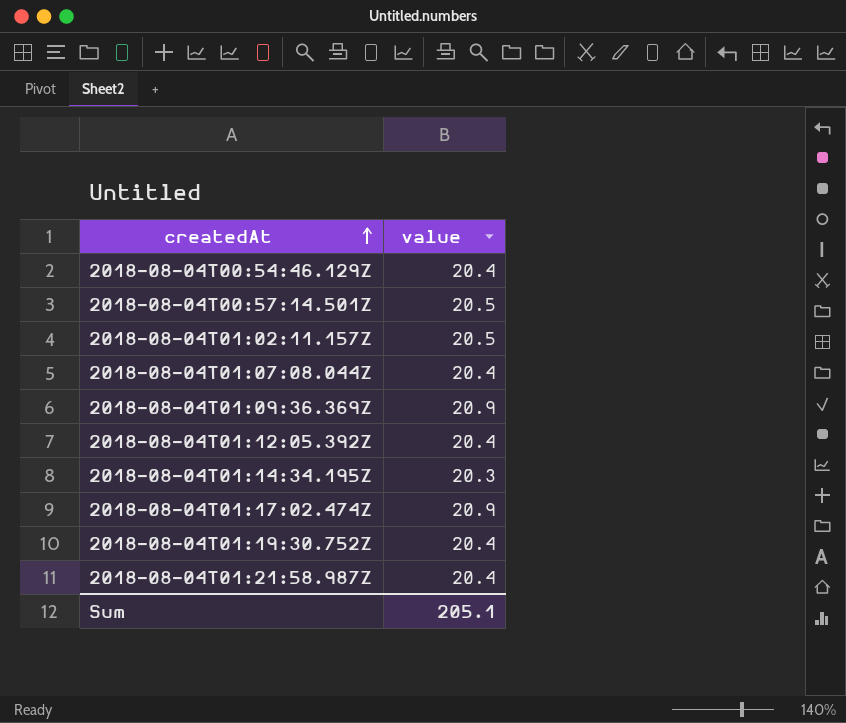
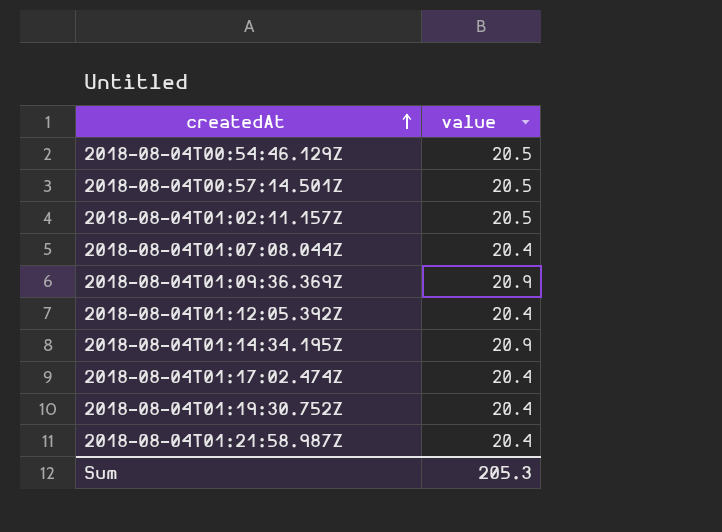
2018-08-04T00:54:46.129Z | value: 20.4 -> 20.5
2018-08-04T01:14:34.195Z | value: 20.3 -> 20.9
2018-08-04T01:17:02.474Z | value: 20.9 -> 20.4
Sum | value: 205.1 -> 205.3

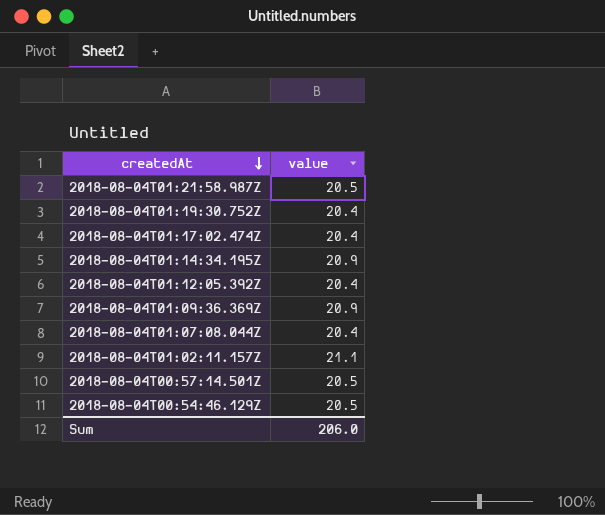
row order: createdAt ascending -> createdAt descending
2018-08-04T01:21:58.987Z | value: 20.4 -> 20.5
2018-08-04T01:02:11.157Z | value: 20.5 -> 21.1
Sum | value: 205.3 -> 206.0

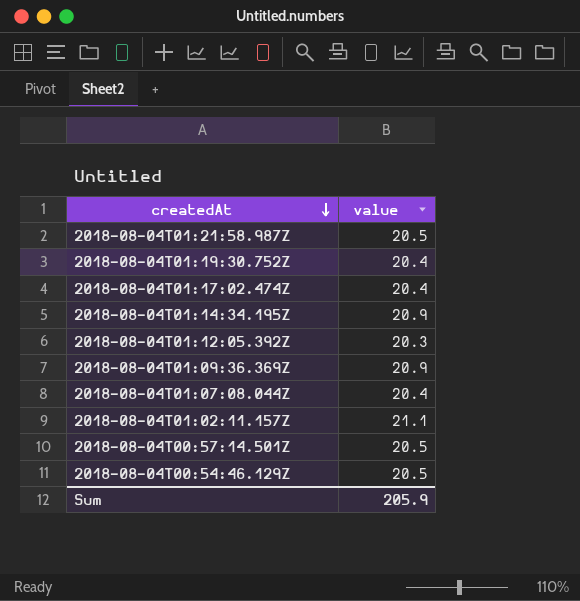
2018-08-04T01:12:05.392Z | value: 20.4 -> 20.3
Sum | value: 206.0 -> 205.9

